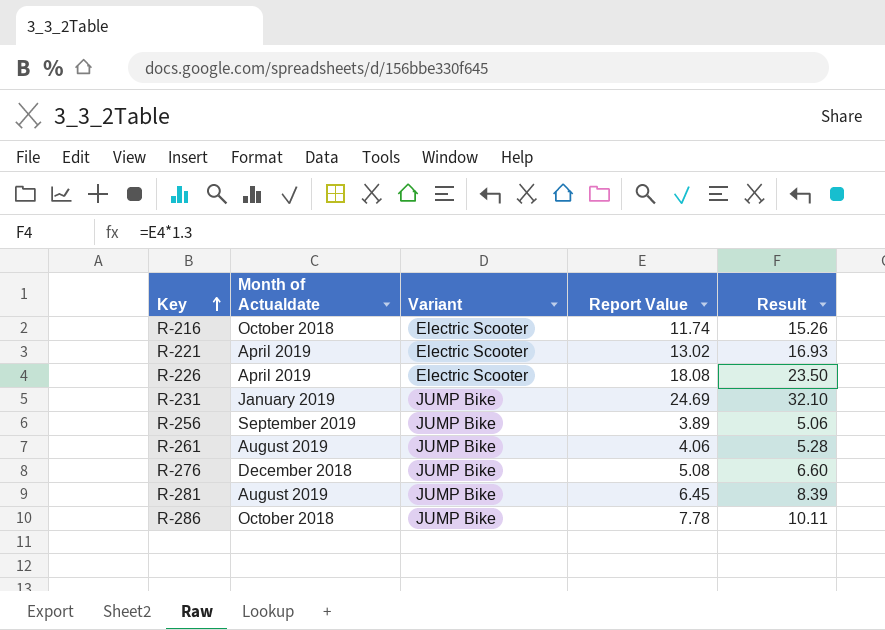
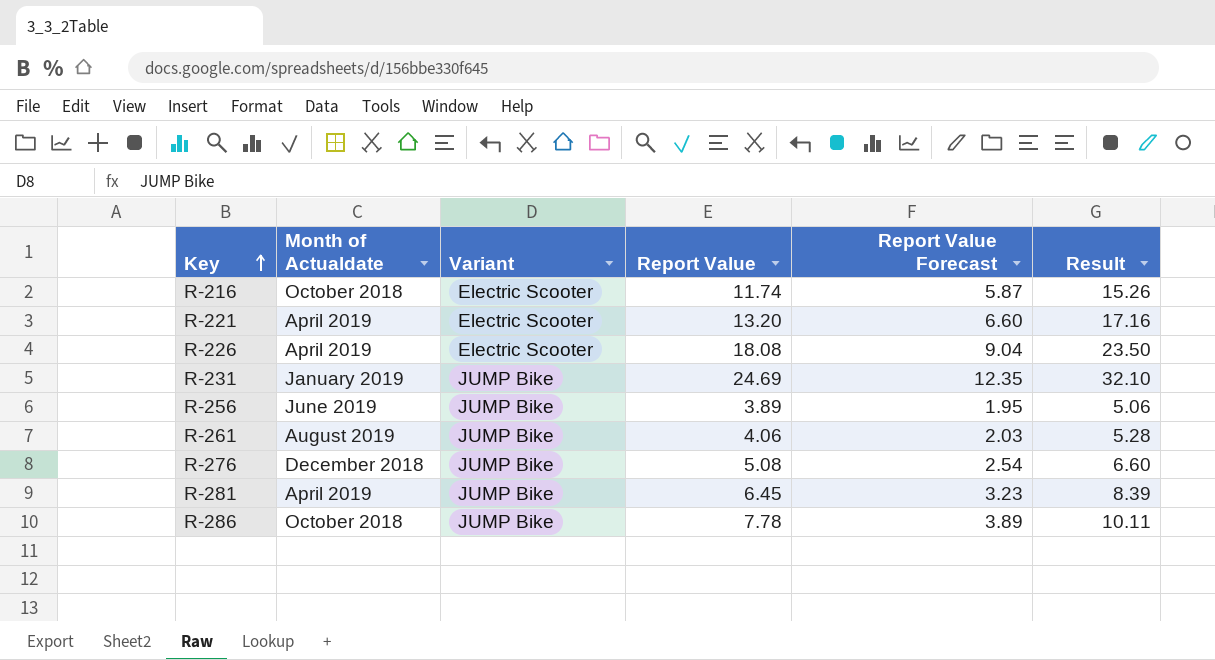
column Report Value Forecast | formula: none -> [Report Value] * 0.5
R-221 | Report Value: 13.02 -> 13.20
R-221 | Result: 16.93 -> 17.16
R-256 | Month of Actualdate: September 2019 -> June 2019
R-281 | Month of Actualdate: August 2019 -> April 2019

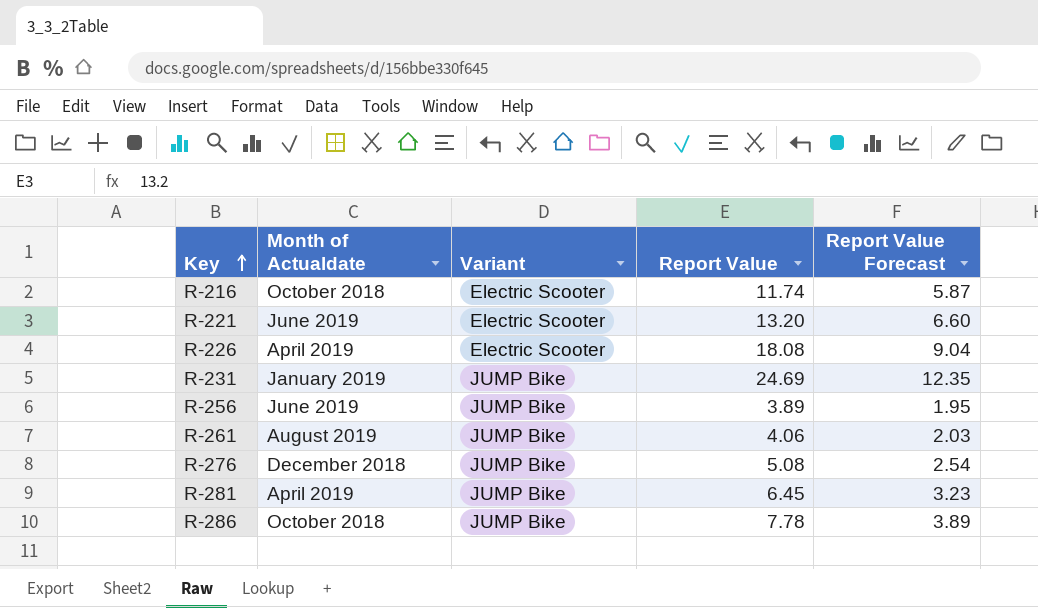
column Result | formula: [Report Value] * 1.3 -> none
R-221 | Month of Actualdate: April 2019 -> June 2019

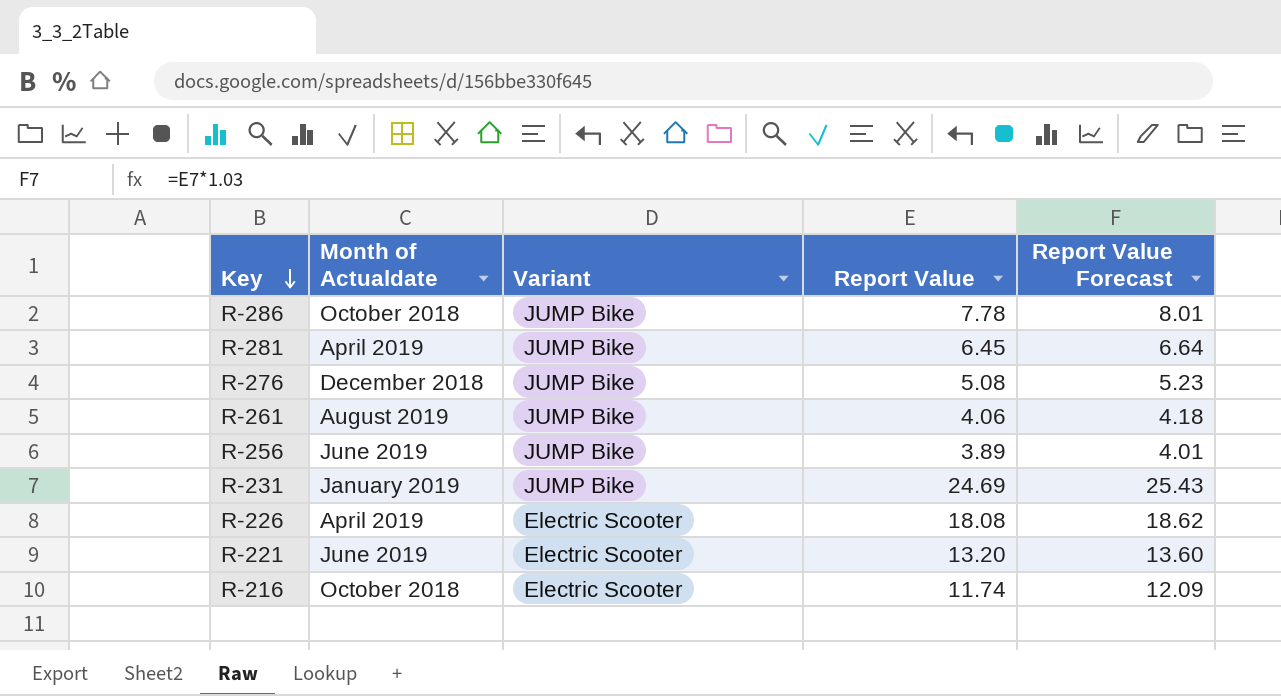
row order: Key ascending -> Key descending
column Report Value Forecast | formula: [Report Value] * 0.5 -> [Report Value] * 1.03

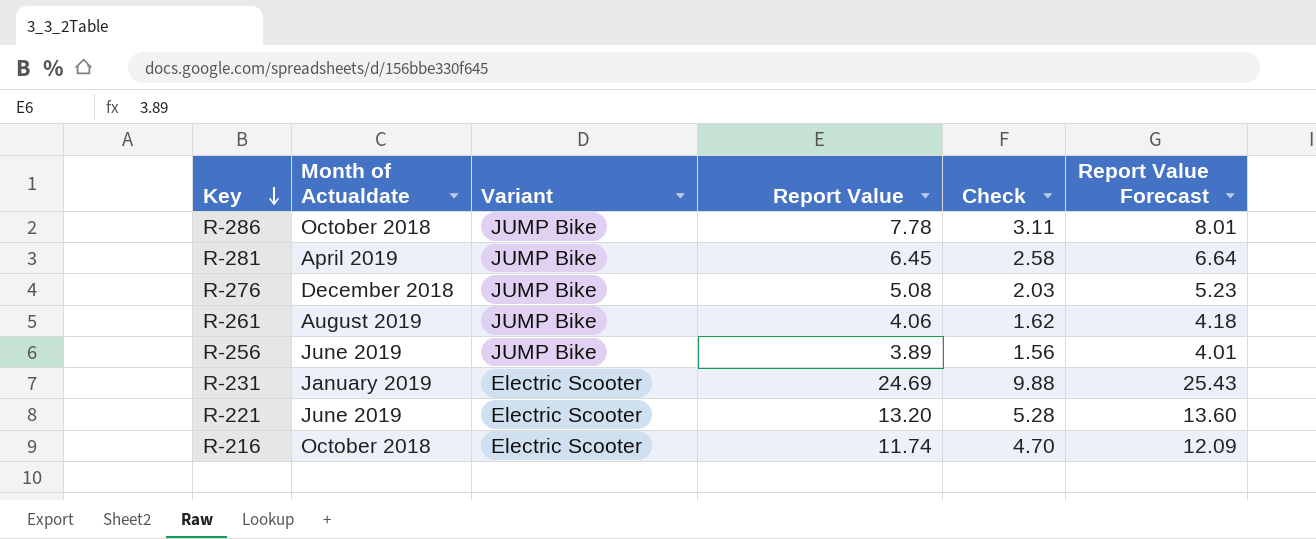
column Check | formula: none -> [Report Value] * 0.4
row R-226: April 2019 | Electric Scooter | 18.08 | 18.62 -> none
R-231 | Variant: JUMP Bike -> Electric Scooter

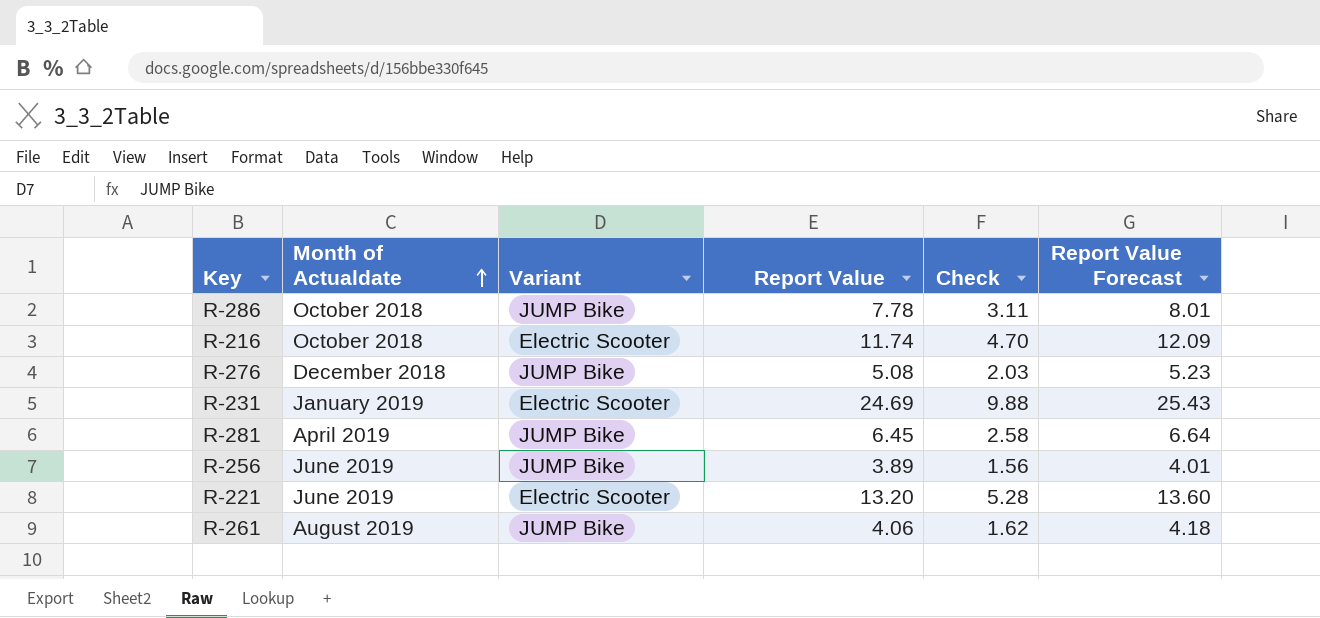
row order: Key descending -> Month of Actualdate ascending

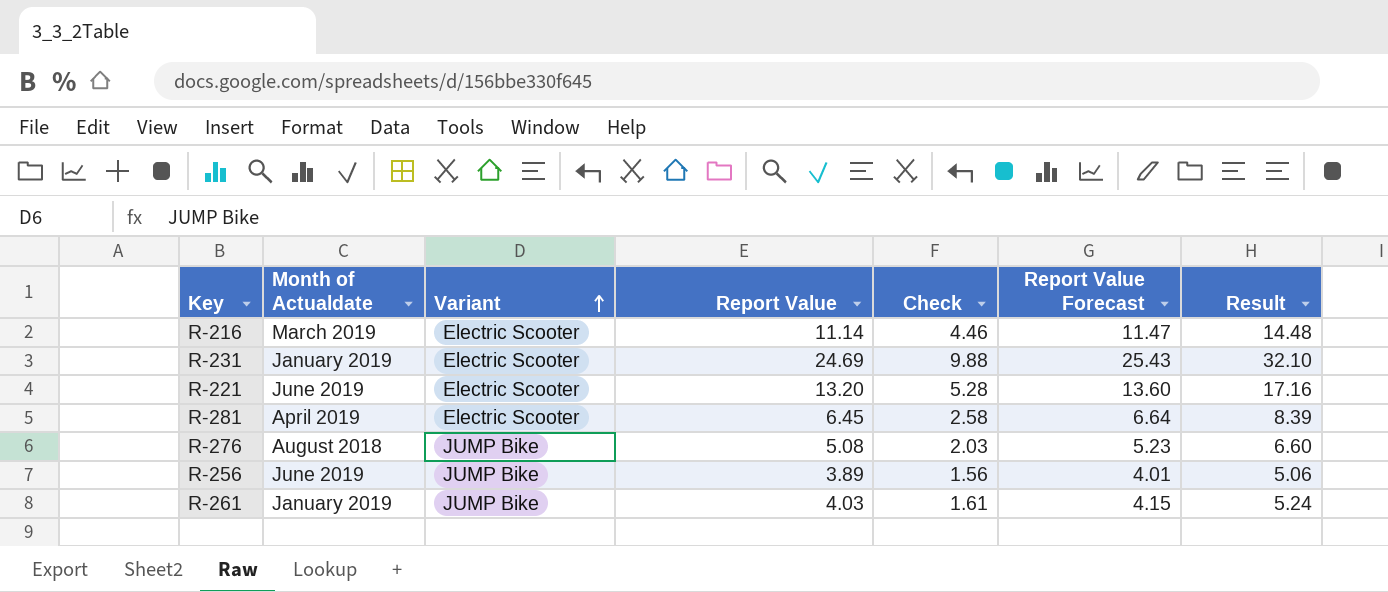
row order: Month of Actualdate ascending -> Variant ascending
column Result | formula: none -> [Report Value] * 1.3
row R-286: October 2018 | JUMP Bike | 7.78 | 3.11 | 8.01 -> none
R-216 | Month of Actualdate: October 2018 -> March 2019
R-216 | Report Value: 11.74 -> 11.14
R-216 | Check: 4.70 -> 4.46
R-216 | Report Value Forecast: 12.09 -> 11.47
R-281 | Variant: JUMP Bike -> Electric Scooter
R-276 | Month of Actualdate: December 2018 -> August 2018
R-261 | Month of Actualdate: August 2019 -> January 2019
R-261 | Report Value: 4.06 -> 4.03
R-261 | Check: 1.62 -> 1.61
R-261 | Report Value Forecast: 4.18 -> 4.15

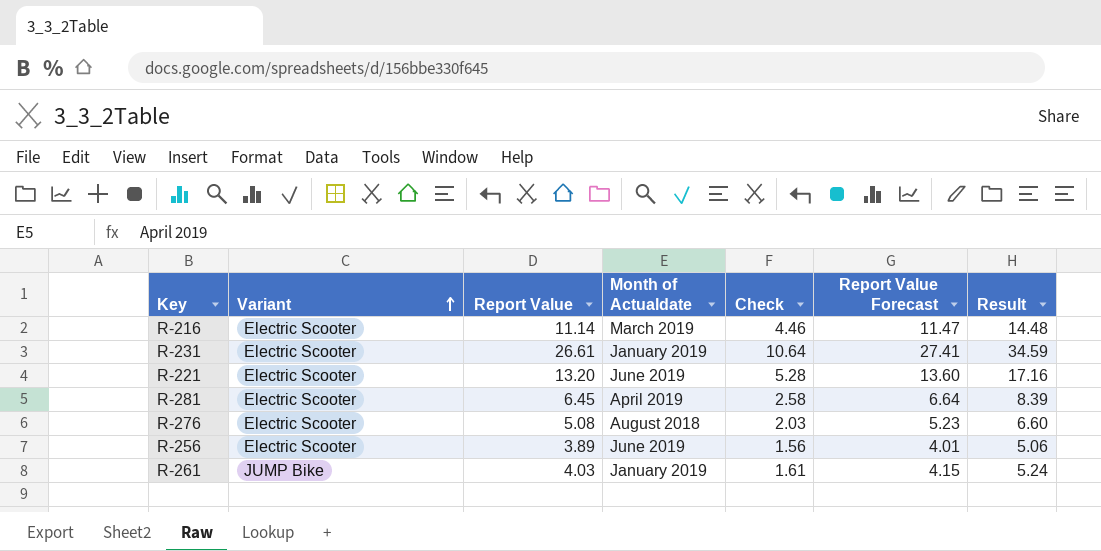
column Month of Actualdate | position: 2 -> 4
R-231 | Report Value: 24.69 -> 26.61
R-231 | Check: 9.88 -> 10.64
R-231 | Report Value Forecast: 25.43 -> 27.41
R-231 | Result: 32.10 -> 34.59
R-276 | Variant: JUMP Bike -> Electric Scooter
R-256 | Variant: JUMP Bike -> Electric Scooter

